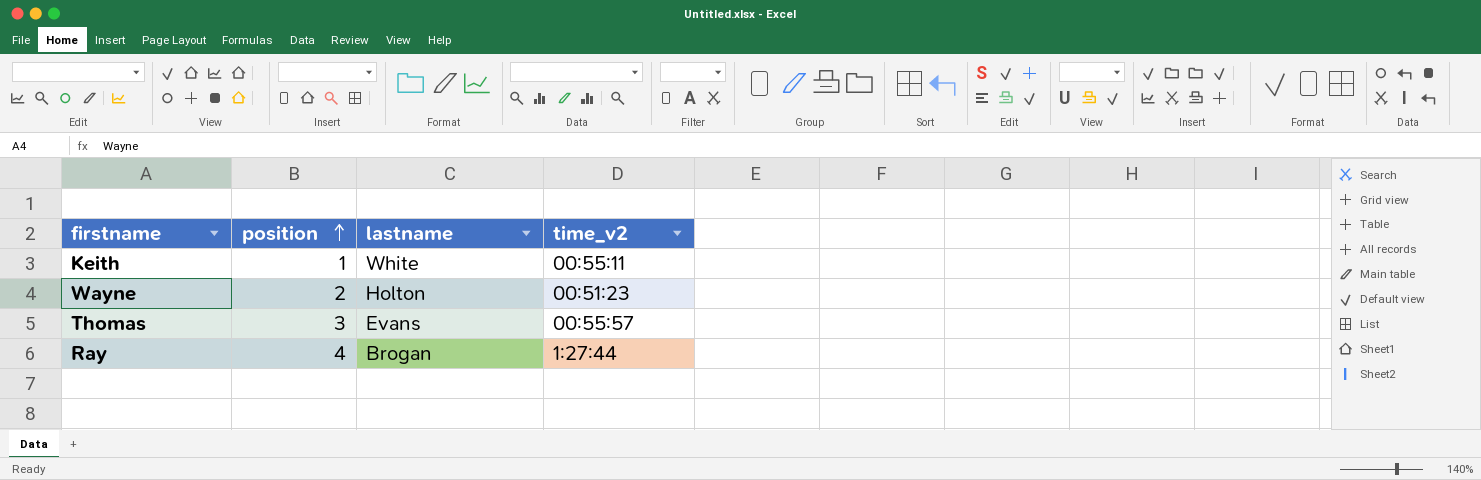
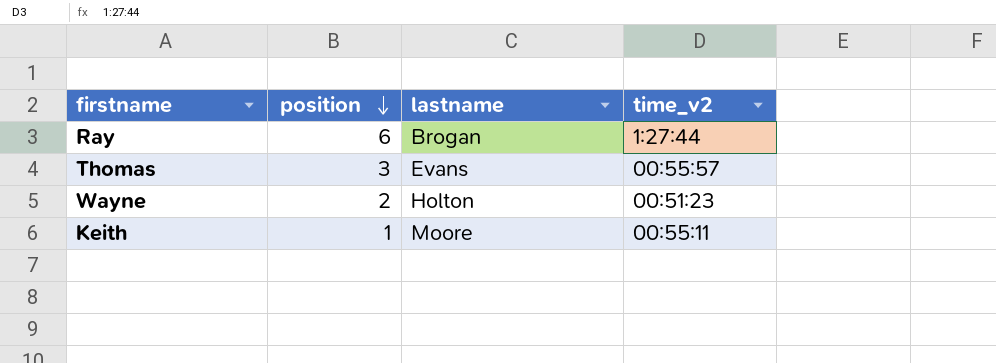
row order: position ascending -> position descending
Ray | position: 4 -> 6
Keith | lastname: White -> Moore

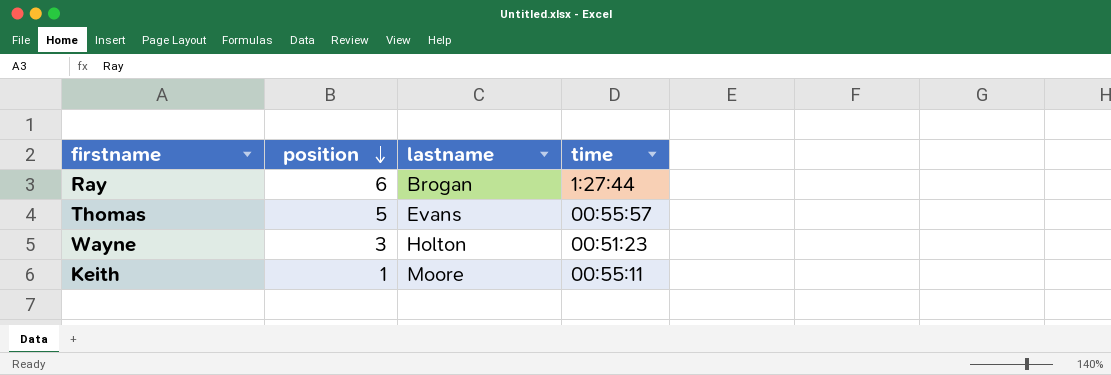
column name: time_v2 -> time
Thomas | position: 3 -> 5
Wayne | position: 2 -> 3

